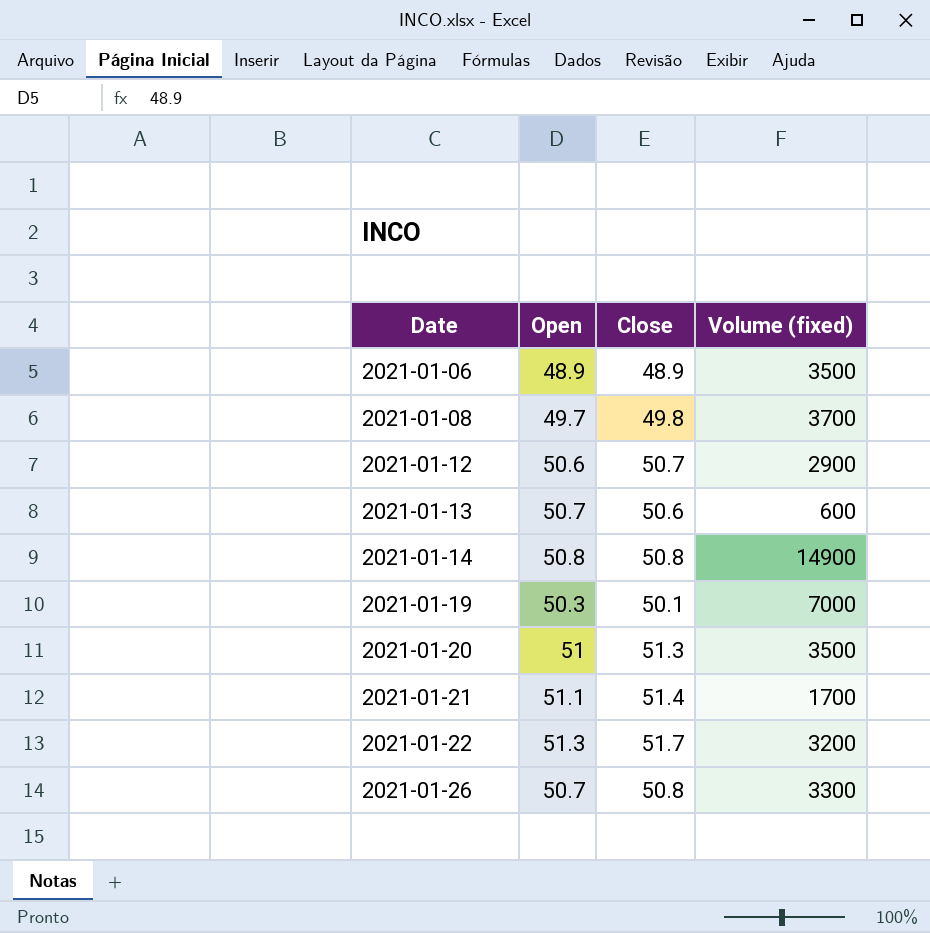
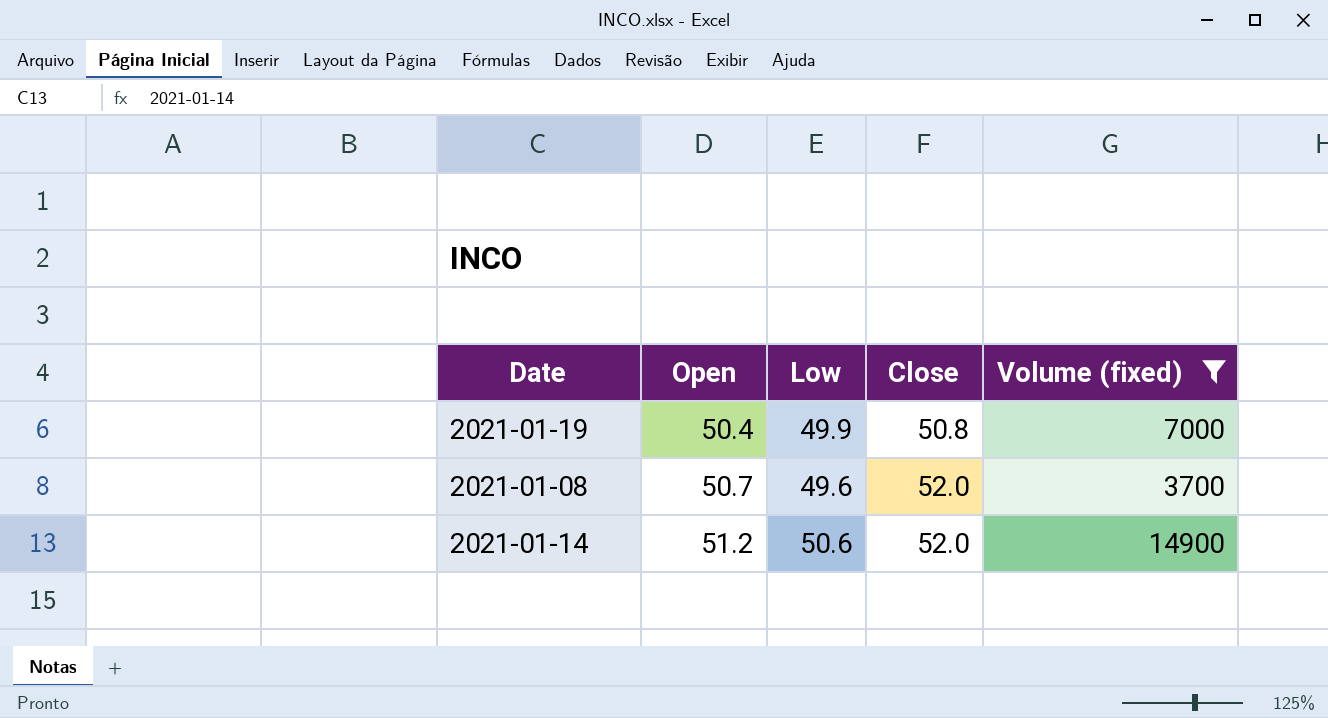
filter: none -> Volume (fixed) >= 3700
row order: Date ascending -> Open ascending
column Low | position: none -> 3
2021-01-19 | Open: 50.3 -> 50.4
2021-01-19 | Close: 50.1 -> 50.8
2021-01-08 | Open: 49.7 -> 50.7
2021-01-08 | Close: 49.8 -> 52.0
2021-01-14 | Open: 50.8 -> 51.2
2021-01-14 | Close: 50.8 -> 52.0

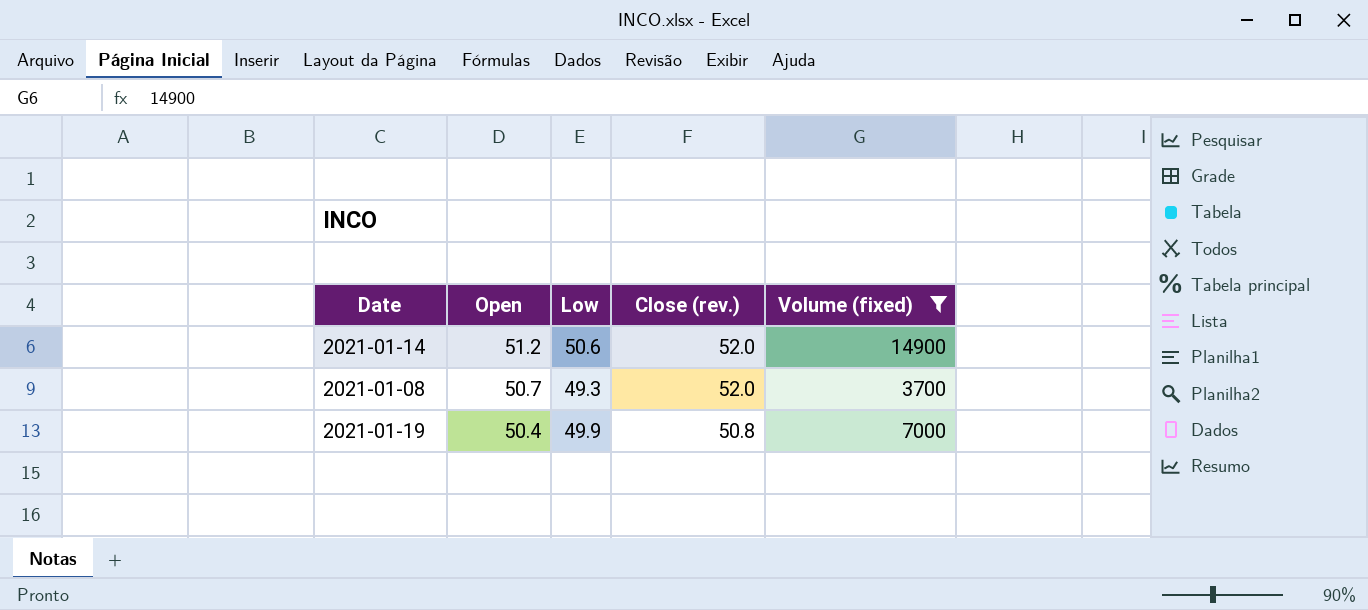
row order: Open ascending -> Open descending
column name: Close -> Close (rev.)
2021-01-08 | Low: 49.6 -> 49.3

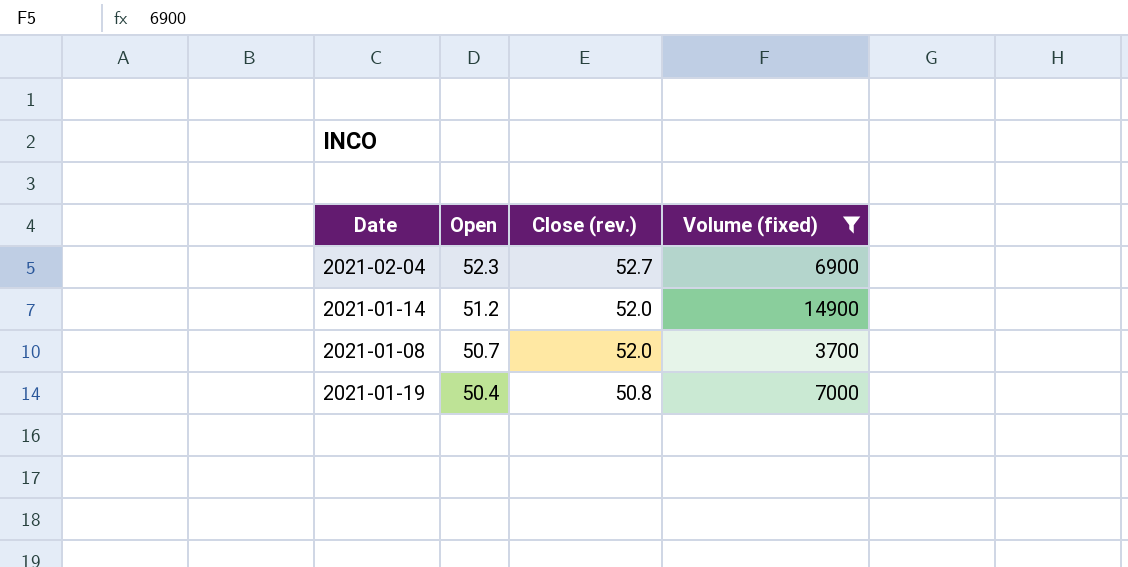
column Low | position: 3 -> none
row 2021-02-04: none -> 52.3 | 52.7 | 6900

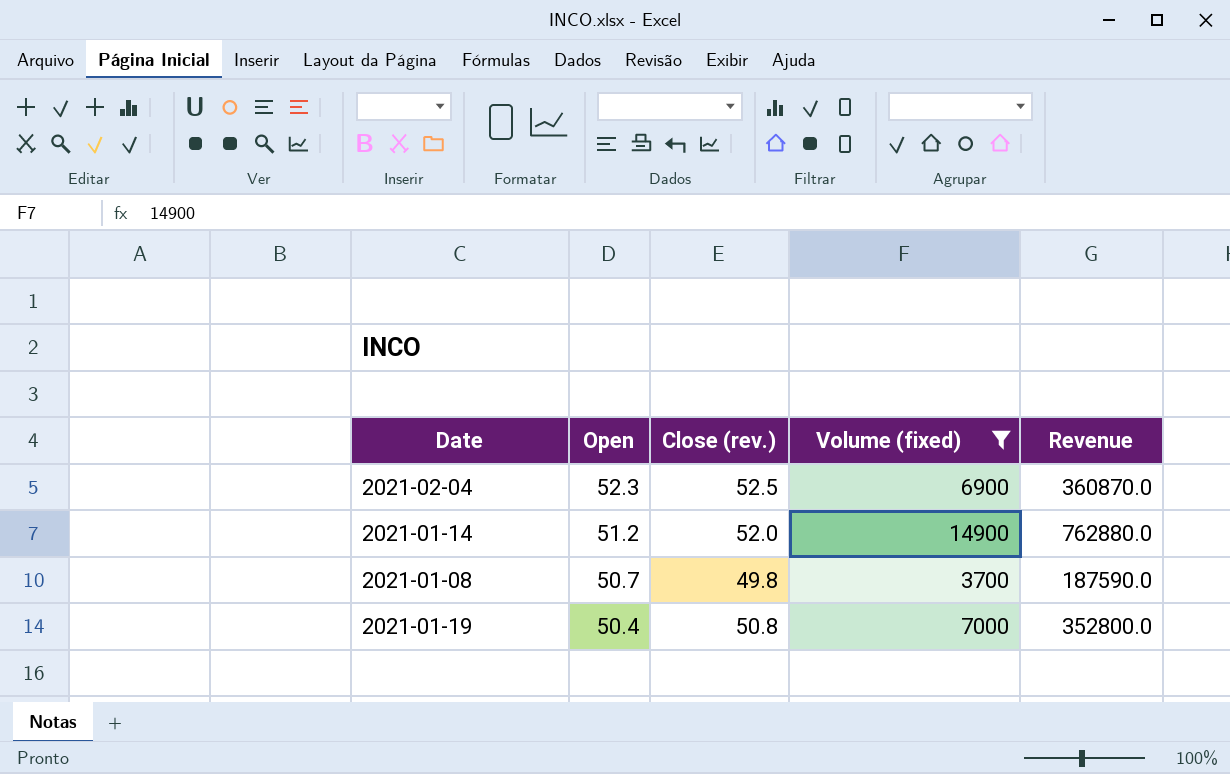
column Revenue | formula: none -> [Open] * [Volume (fixed)]
2021-02-04 | Close (rev.): 52.7 -> 52.5
2021-01-08 | Close (rev.): 52.0 -> 49.8

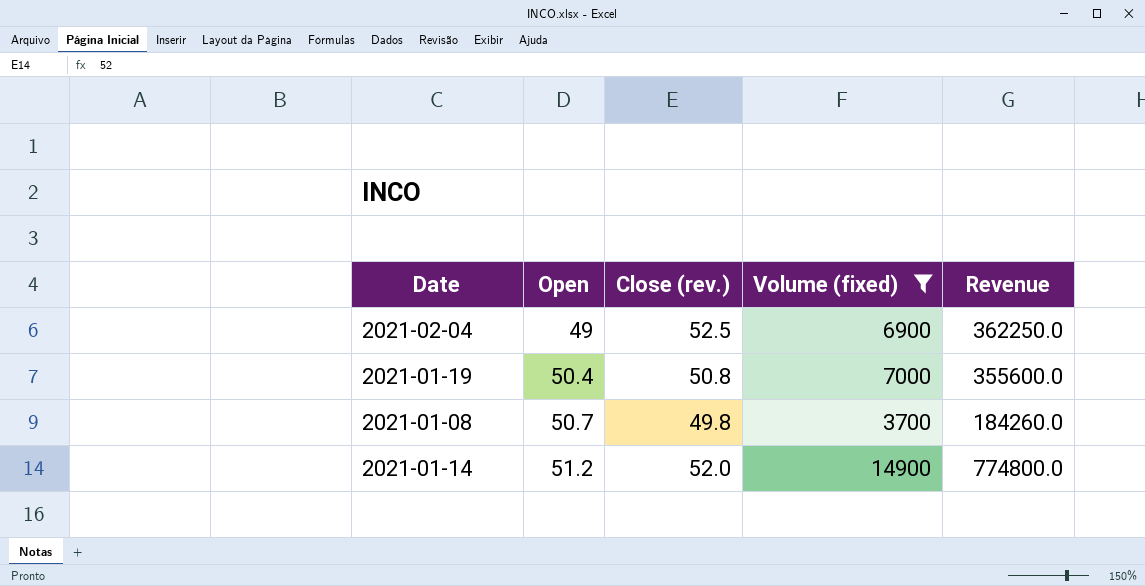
row order: Open descending -> Open ascending
column Revenue | formula: [Open] * [Volume (fixed)] -> [Close (rev.)] * [Volume (fixed)]
2021-02-04 | Open: 52.3 -> 49

